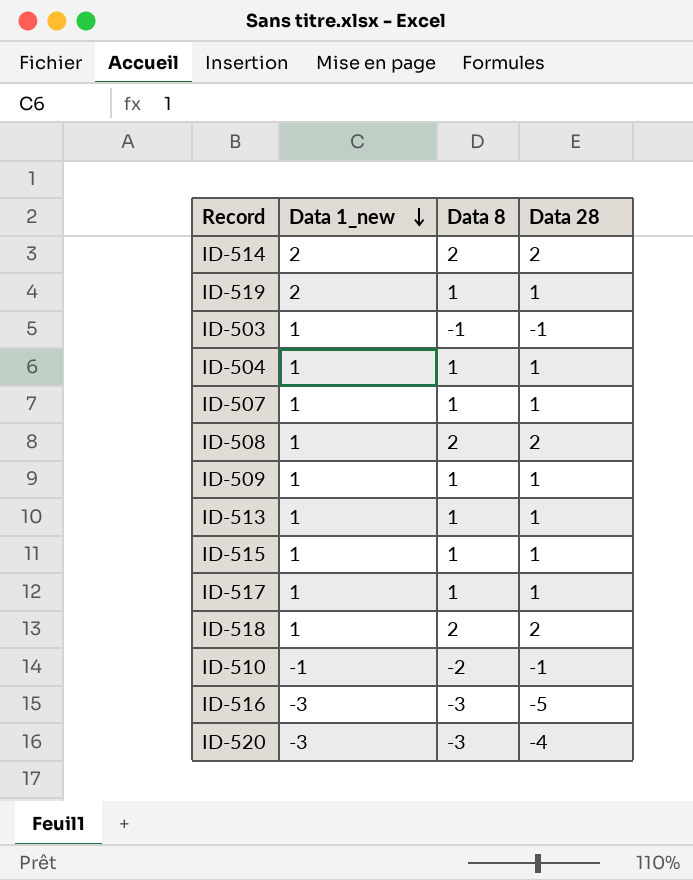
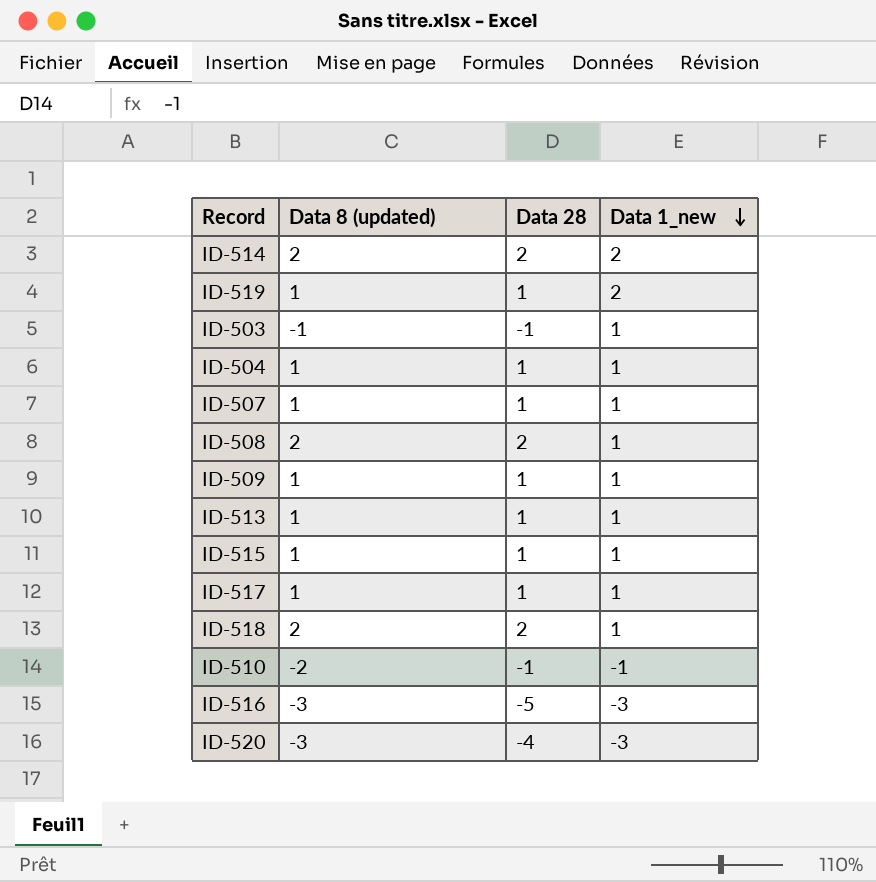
column name: Data 8 -> Data 8 (updated)
column Data 1_new | position: 2 -> 4

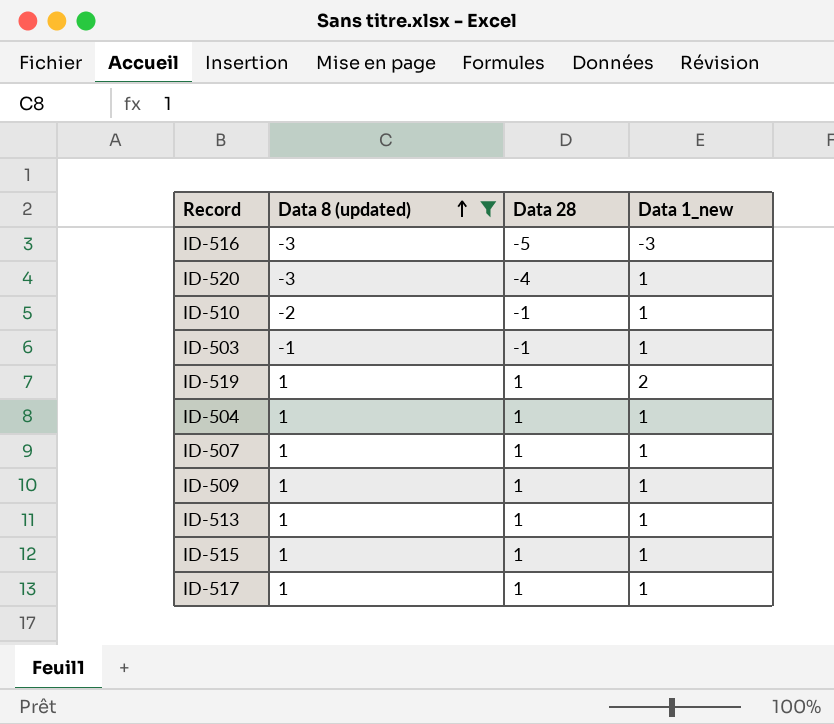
filter: none -> Data 8 (updated) != 2
row order: Data 1_new descending -> Data 8 (updated) ascending
ID-520 | Data 1_new: -3 -> 1
ID-510 | Data 1_new: -1 -> 1

